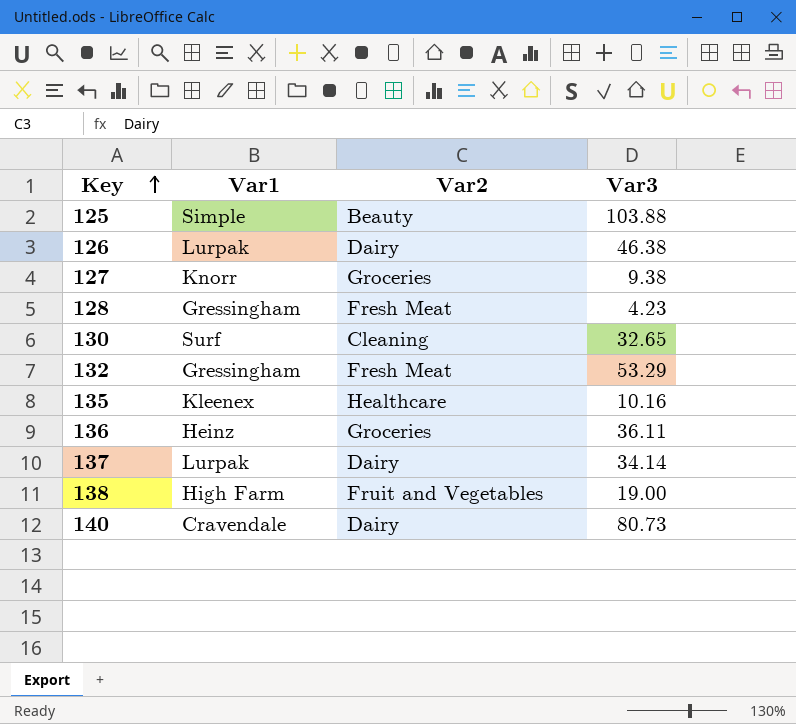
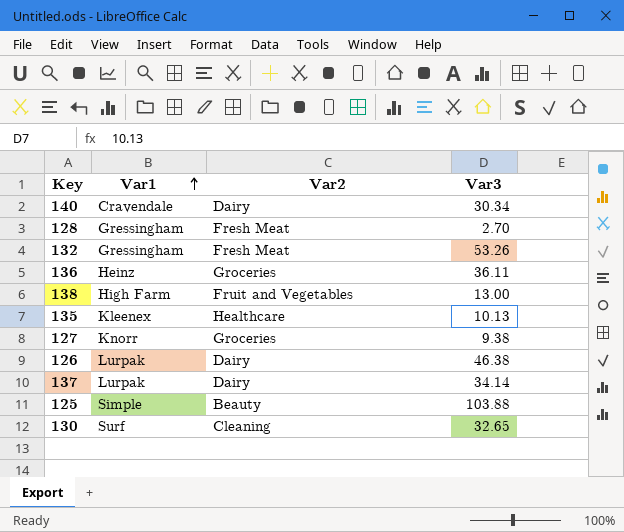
row order: Key ascending -> Var1 ascending
140 | Var3: 80.73 -> 30.34
128 | Var3: 4.23 -> 2.70
132 | Var3: 53.29 -> 53.26
138 | Var3: 19.00 -> 13.00
135 | Var3: 10.16 -> 10.13

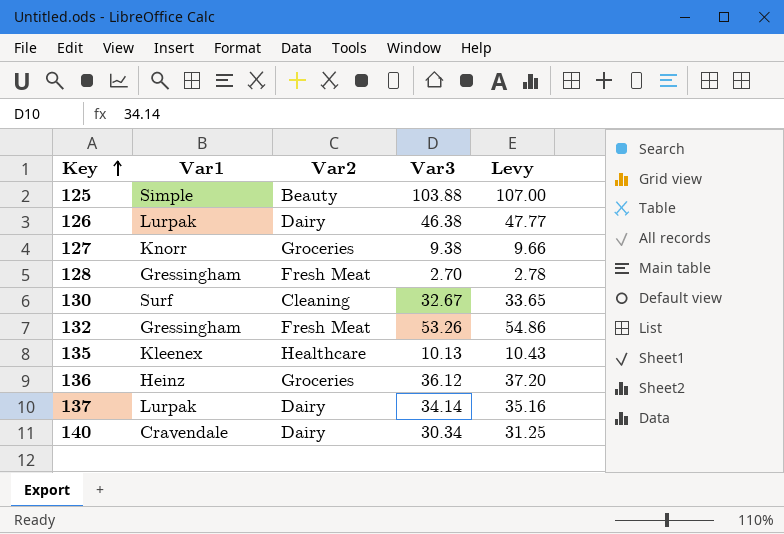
row order: Var1 ascending -> Key ascending
column Levy | formula: none -> [Var3] * 1.03
row 138: High Farm | Fruit and Vegetables | 13.00 -> none
130 | Var3: 32.65 -> 32.67
136 | Var3: 36.11 -> 36.12

